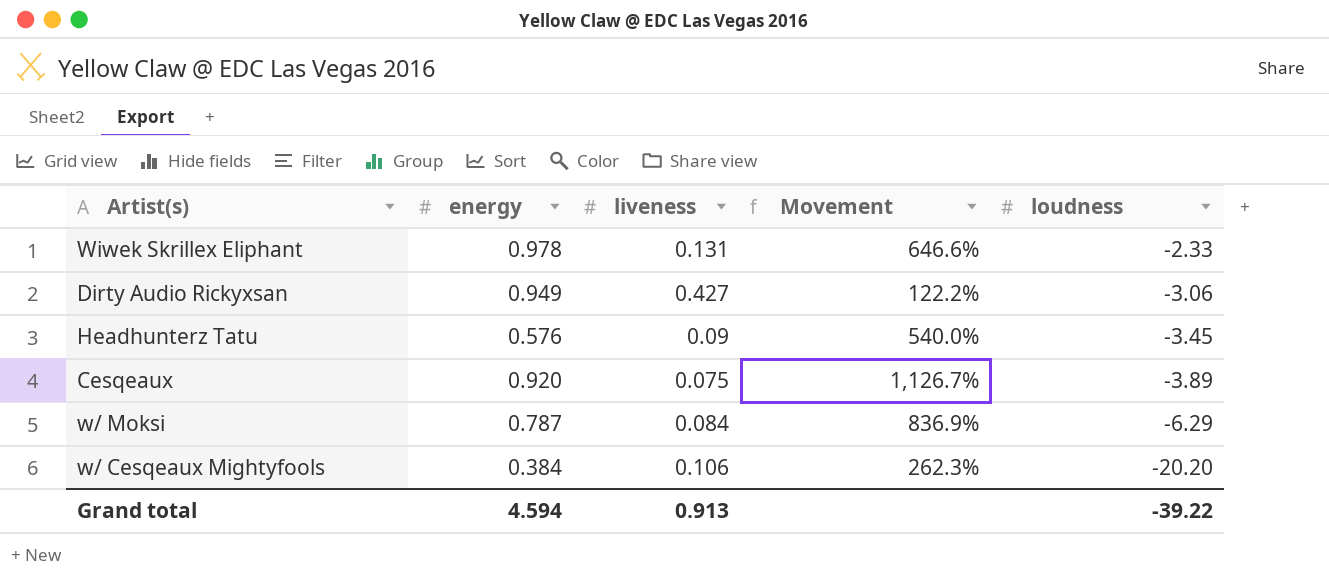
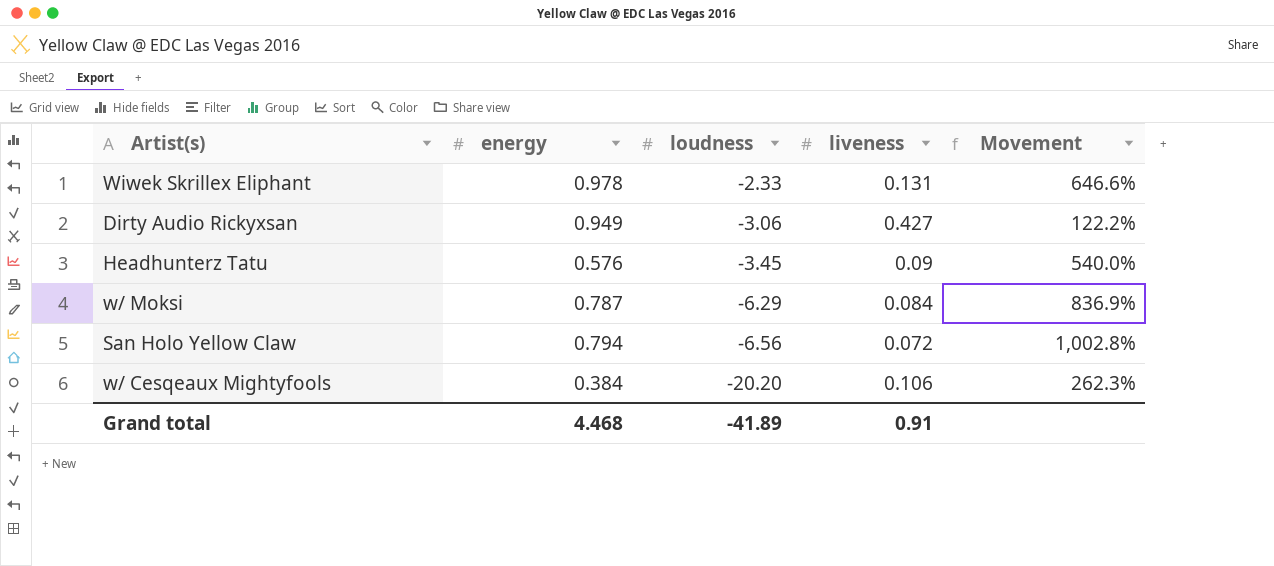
column loudness | position: 5 -> 3
row Cesqeaux: 0.920 | 0.075 | 1,126.7% | -3.89 -> none
row San Holo Yellow Claw: none -> 0.794 | -6.56 | 0.072 | 1,002.8%
Grand total | energy: 4.594 -> 4.468
Grand total | loudness: -39.22 -> -41.89
Grand total | liveness: 0.913 -> 0.91

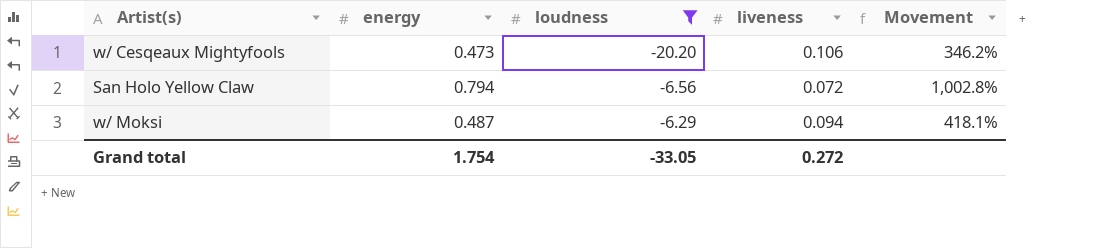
filter: none -> loudness <= -6.29
row order: loudness descending -> loudness ascending
w/ Cesqeaux Mightyfools | energy: 0.384 -> 0.473
w/ Cesqeaux Mightyfools | Movement: 262.3% -> 346.2%
w/ Moksi | energy: 0.787 -> 0.487
w/ Moksi | liveness: 0.084 -> 0.094
w/ Moksi | Movement: 836.9% -> 418.1%
Grand total | energy: 4.468 -> 1.754
Grand total | loudness: -41.89 -> -33.05
Grand total | liveness: 0.91 -> 0.272

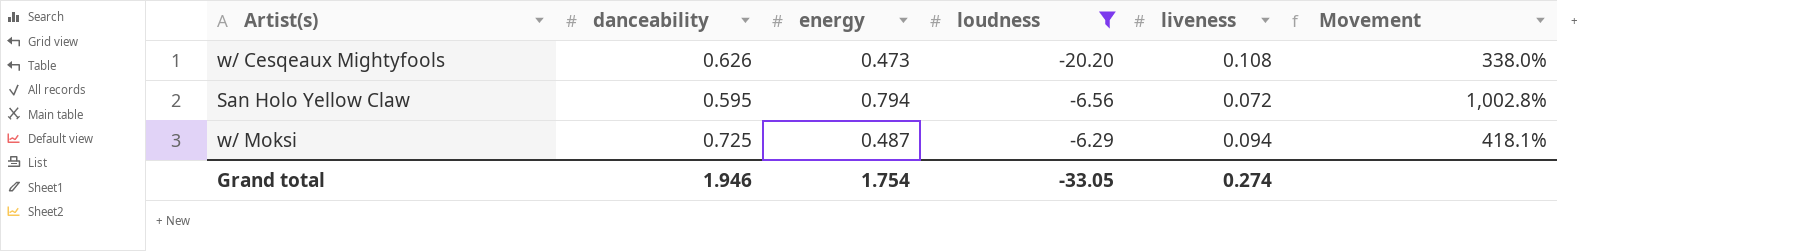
column danceability | position: none -> 2
w/ Cesqeaux Mightyfools | liveness: 0.106 -> 0.108
w/ Cesqeaux Mightyfools | Movement: 346.2% -> 338.0%
Grand total | liveness: 0.272 -> 0.274

